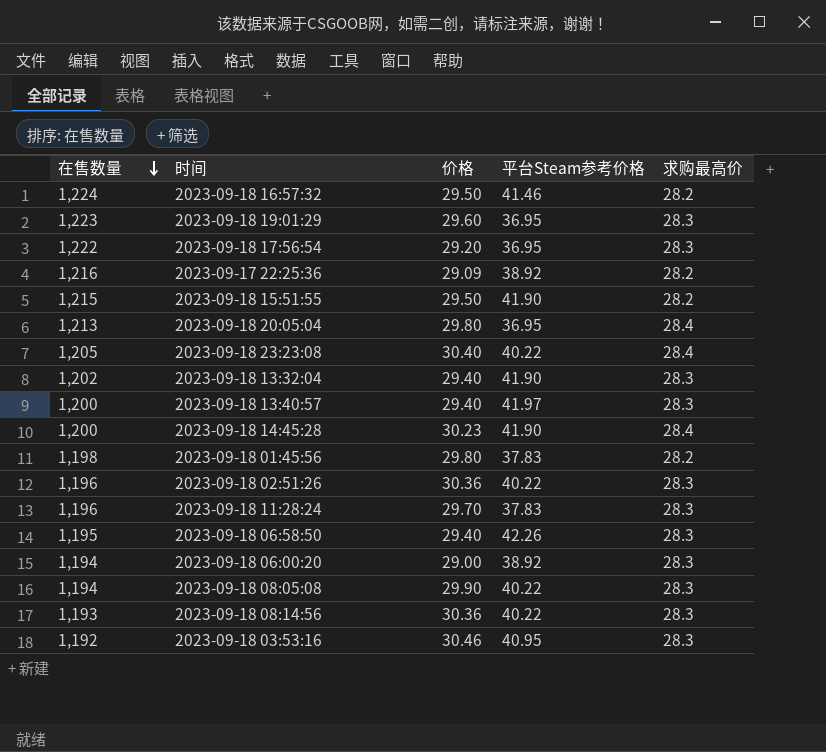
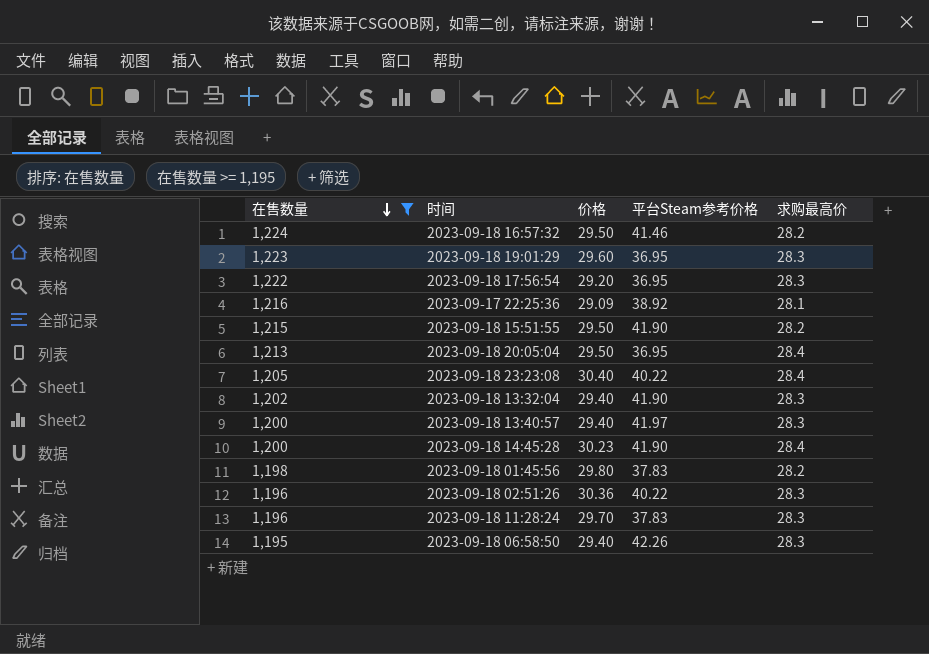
filter: none -> 在售数量 >= 1,195
2023-09-17 22:25:36 | 求购最高价: 28.2 -> 28.1
2023-09-18 20:05:04 | 价格: 29.80 -> 29.50

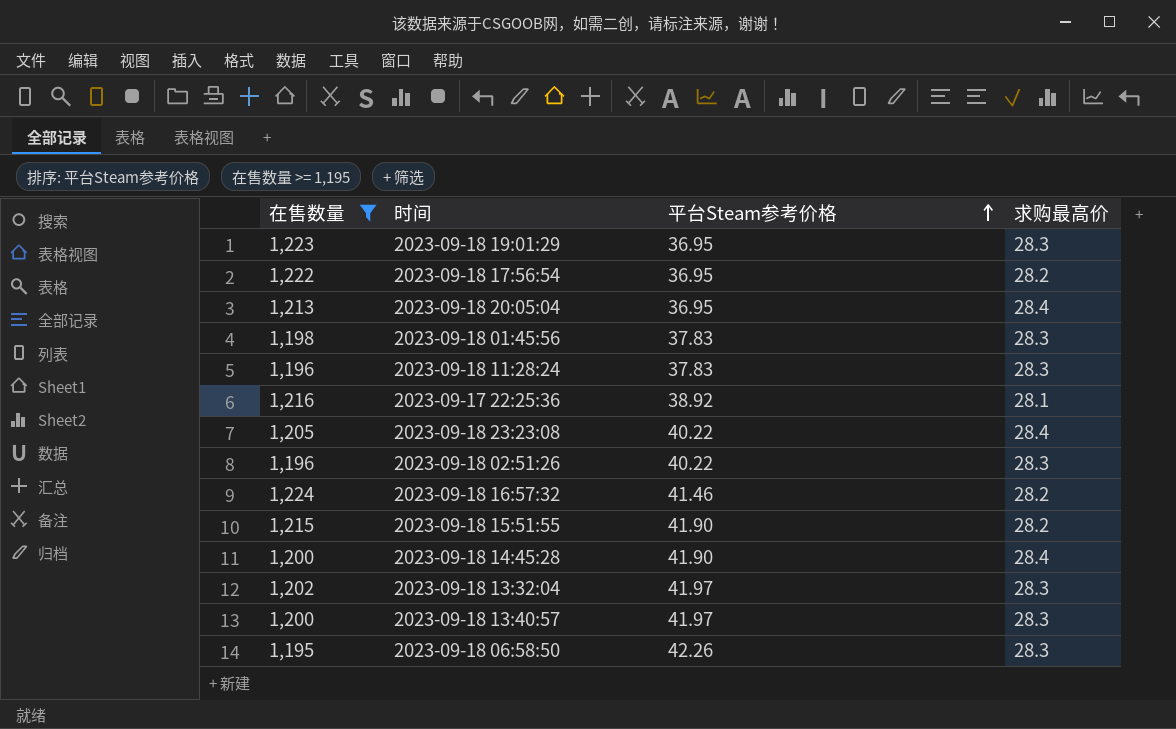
row order: 在售数量 descending -> 平台Steam参考价格 ascending
column 价格 | position: 3 -> none
2023-09-18 17:56:54 | 求购最高价: 28.3 -> 28.2
2023-09-18 01:45:56 | 求购最高价: 28.2 -> 28.3
2023-09-18 13:32:04 | 平台Steam参考价格: 41.90 -> 41.97

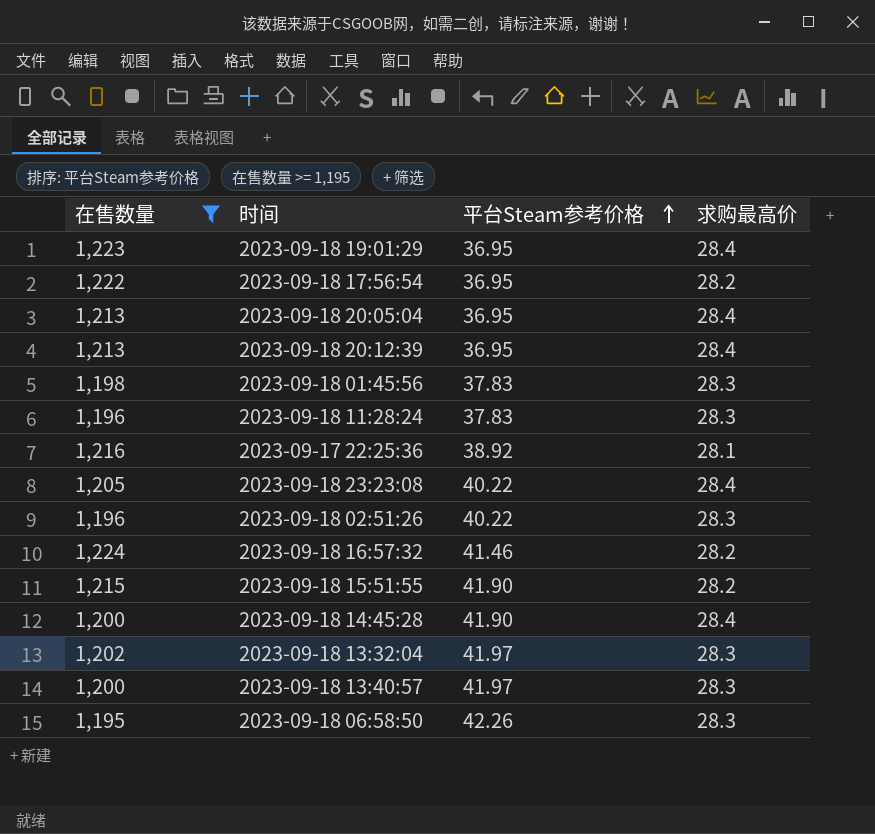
2023-09-18 19:01:29 | 求购最高价: 28.3 -> 28.4
row 2023-09-18 20:12:39: none -> 1,213 | 36.95 | 28.4

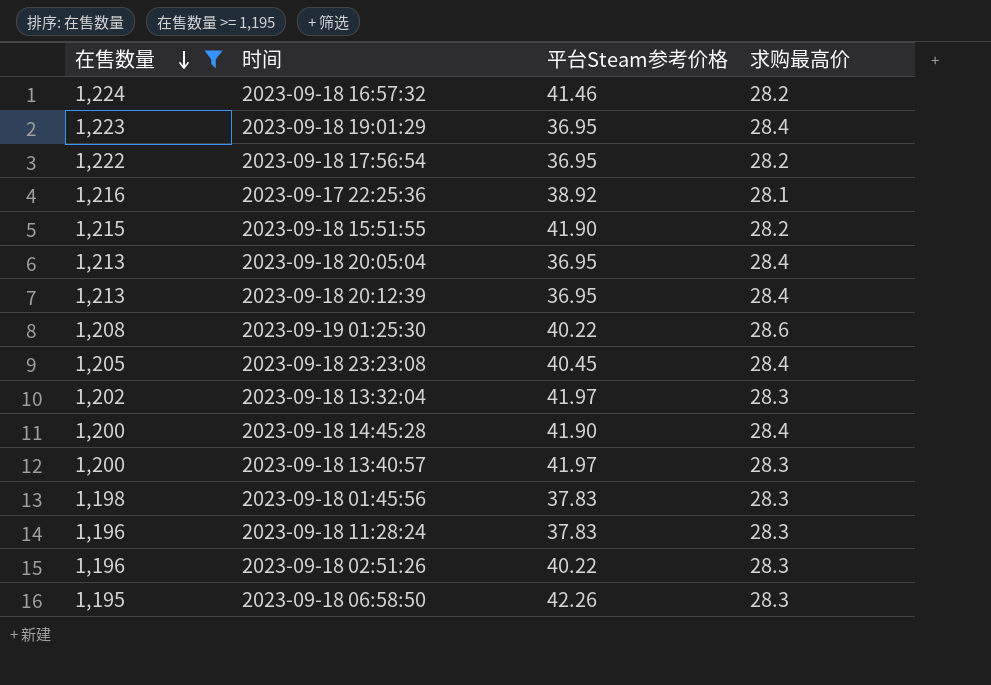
row order: 平台Steam参考价格 ascending -> 在售数量 descending
row 2023-09-19 01:25:30: none -> 1,208 | 40.22 | 28.6
2023-09-18 23:23:08 | 平台Steam参考价格: 40.22 -> 40.45

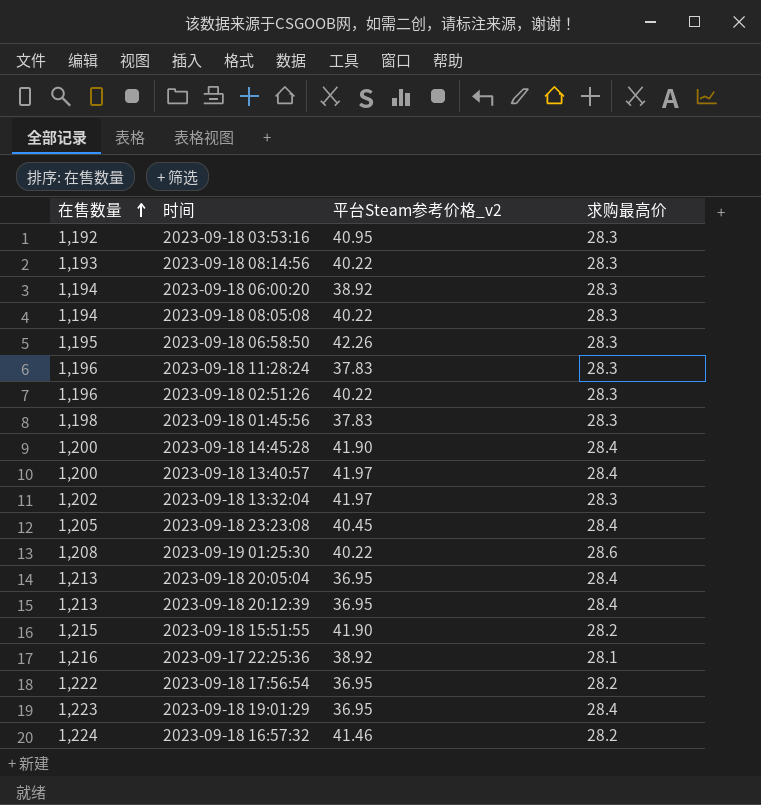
filter: 在售数量 >= 1,195 -> none
row order: 在售数量 descending -> 在售数量 ascending
column name: 平台Steam参考价格 -> 平台Steam参考价格_v2
2023-09-18 13:40:57 | 求购最高价: 28.3 -> 28.4

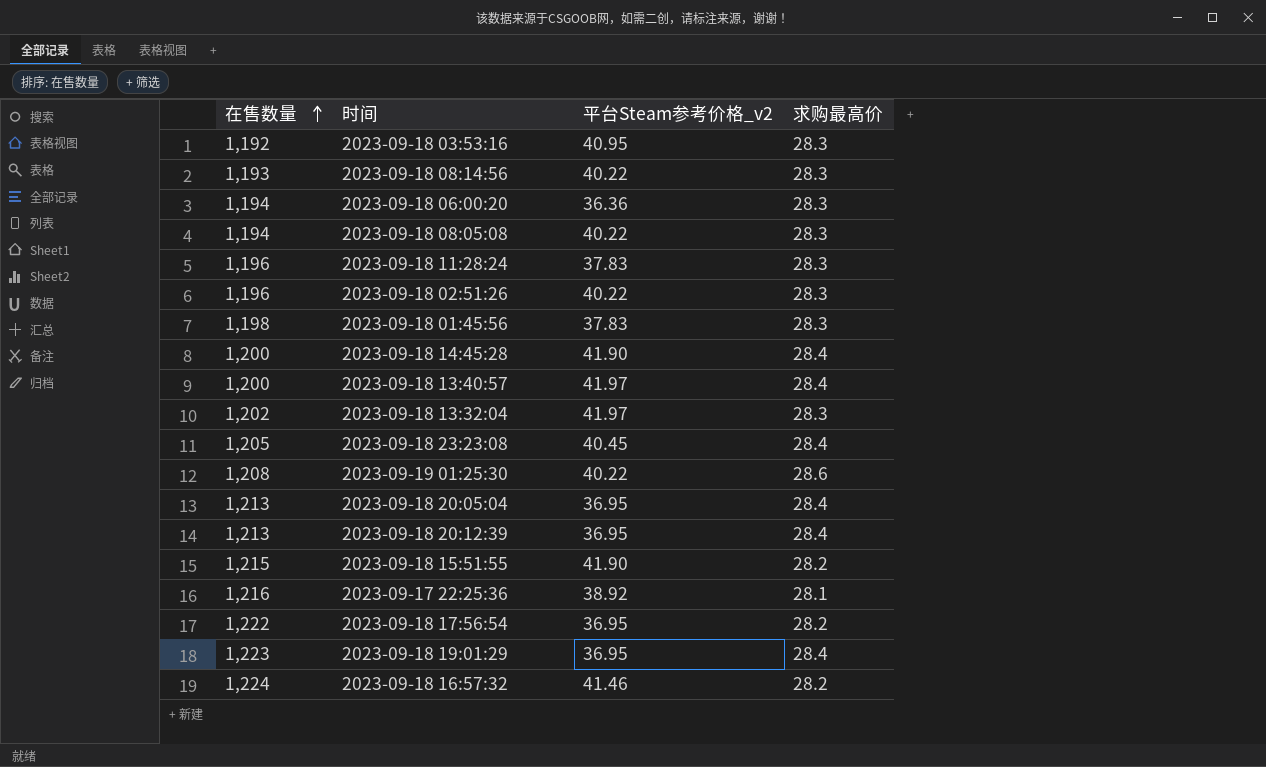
row 2023-09-18 06:58:50: 1,195 | 42.26 | 28.3 -> none
2023-09-18 06:00:20 | 平台Steam参考价格_v2: 38.92 -> 36.36

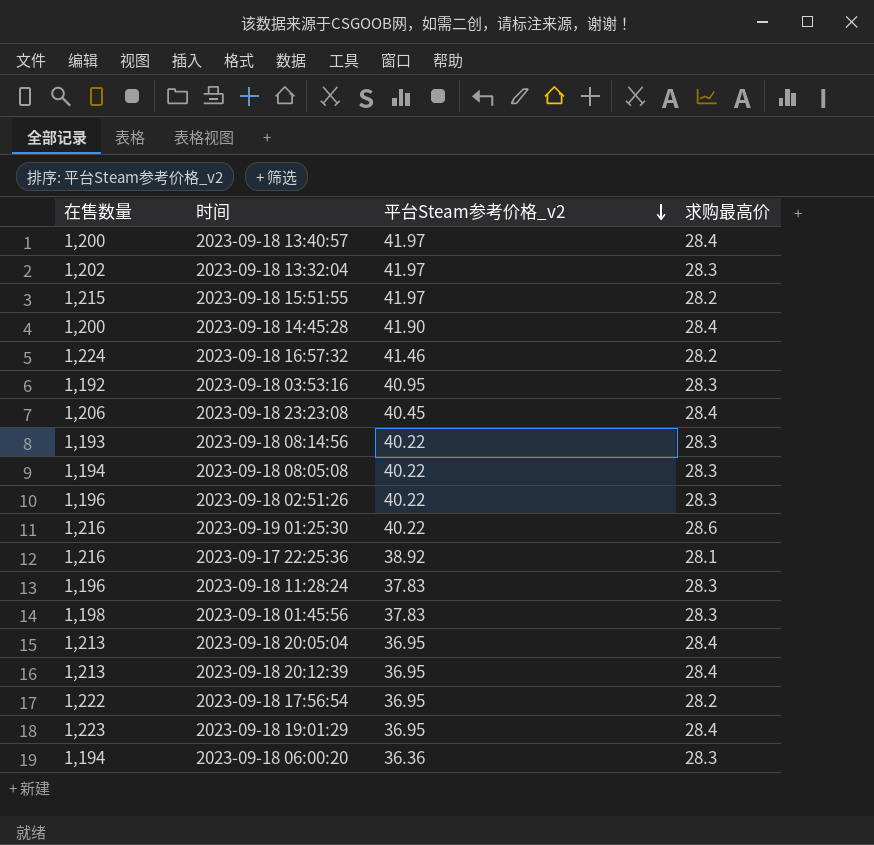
row order: 在售数量 ascending -> 平台Steam参考价格_v2 descending
2023-09-18 15:51:55 | 平台Steam参考价格_v2: 41.90 -> 41.97
2023-09-18 23:23:08 | 在售数量: 1,205 -> 1,206
2023-09-19 01:25:30 | 在售数量: 1,208 -> 1,216

